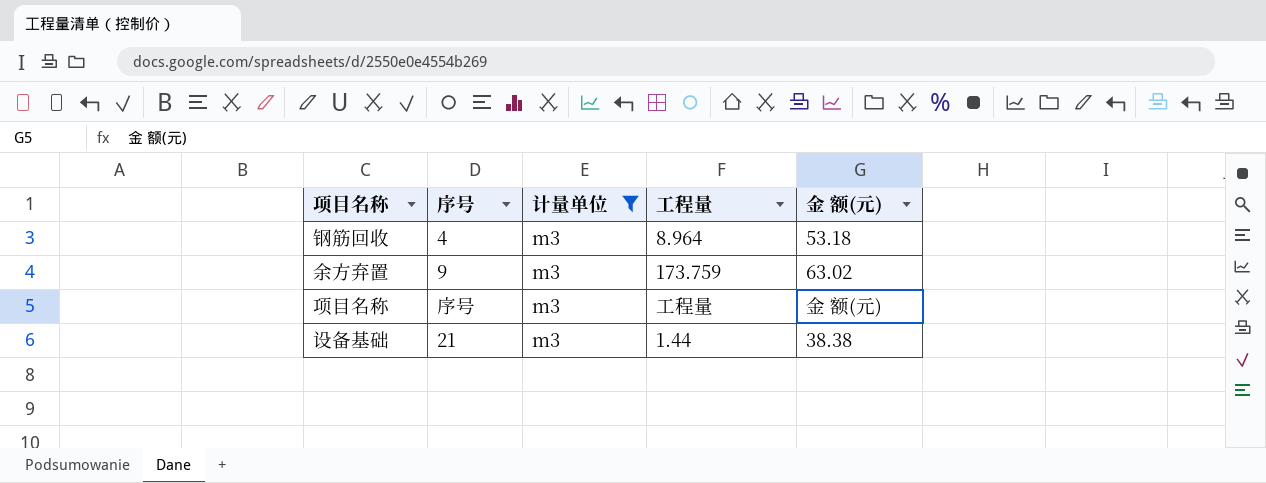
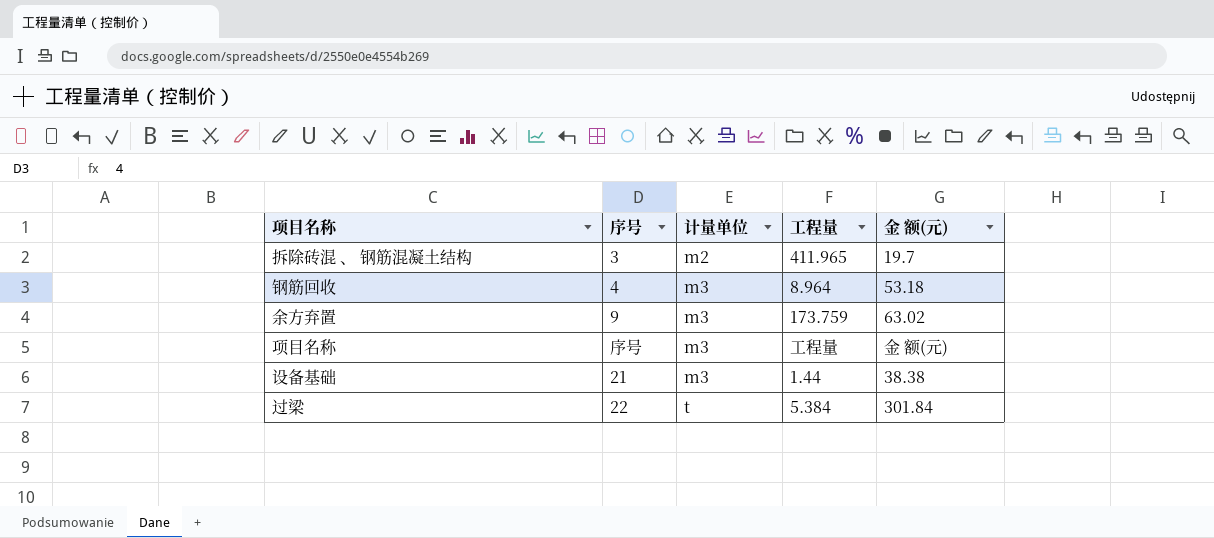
filter: 计量单位 = m3 -> none

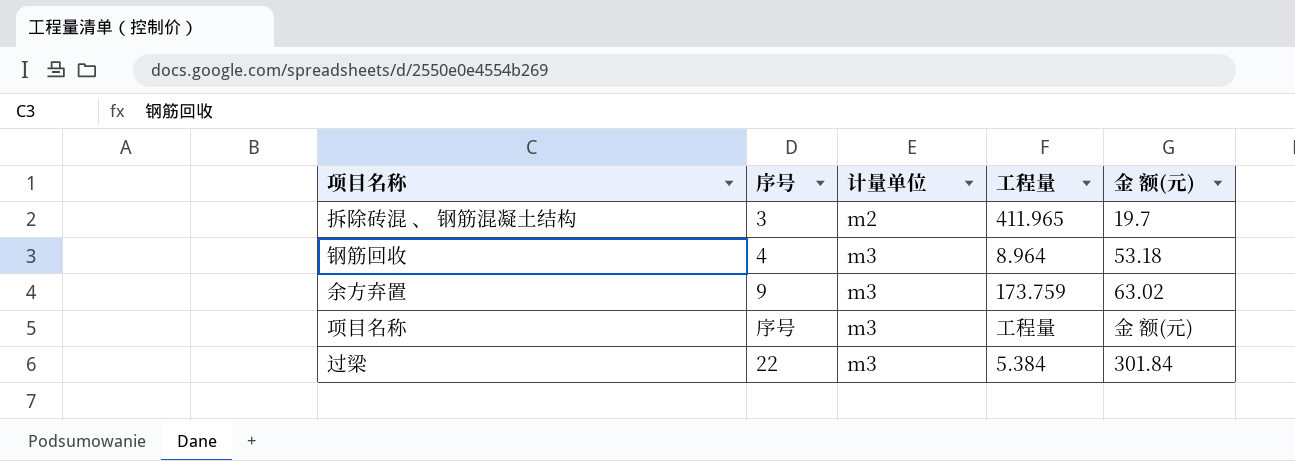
row 设备基础: 21 | m3 | 1.44 | 38.38 -> none
过梁 | 计量单位: t -> m3

